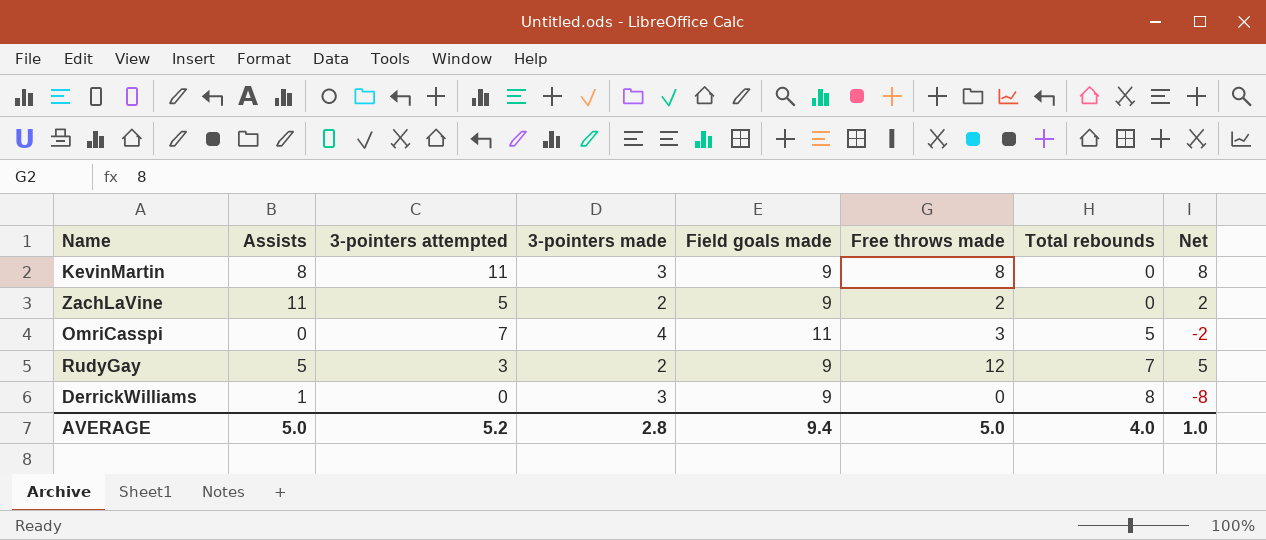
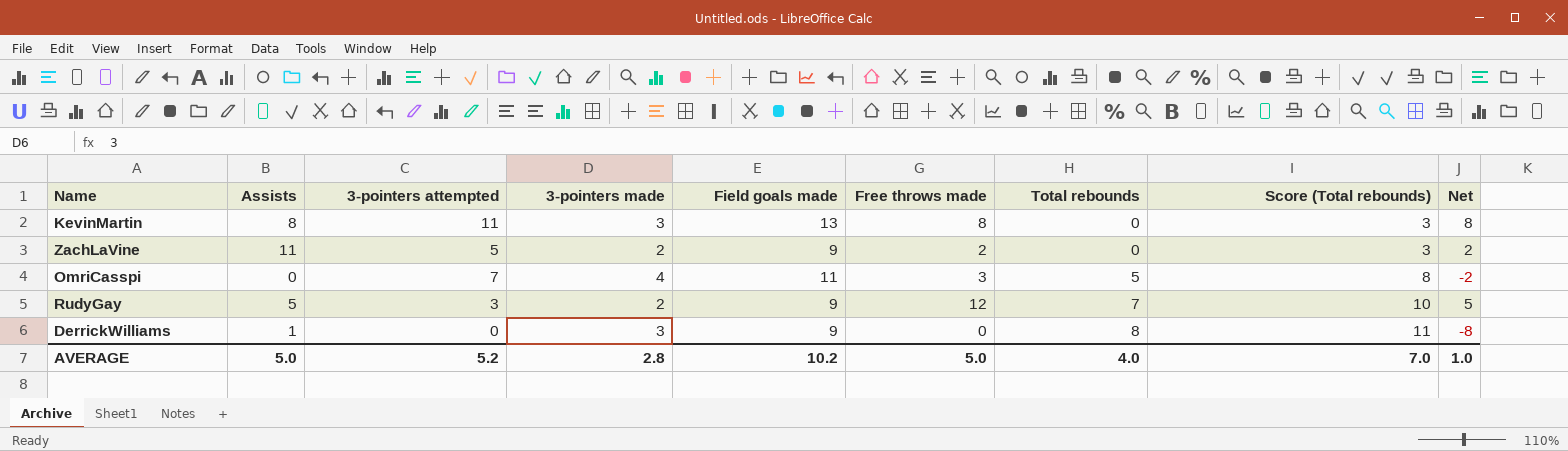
column Score (Total rebounds) | formula: none -> [Total rebounds] + 3
KevinMartin | Field goals made: 9 -> 13
AVERAGE | Field goals made: 9.4 -> 10.2

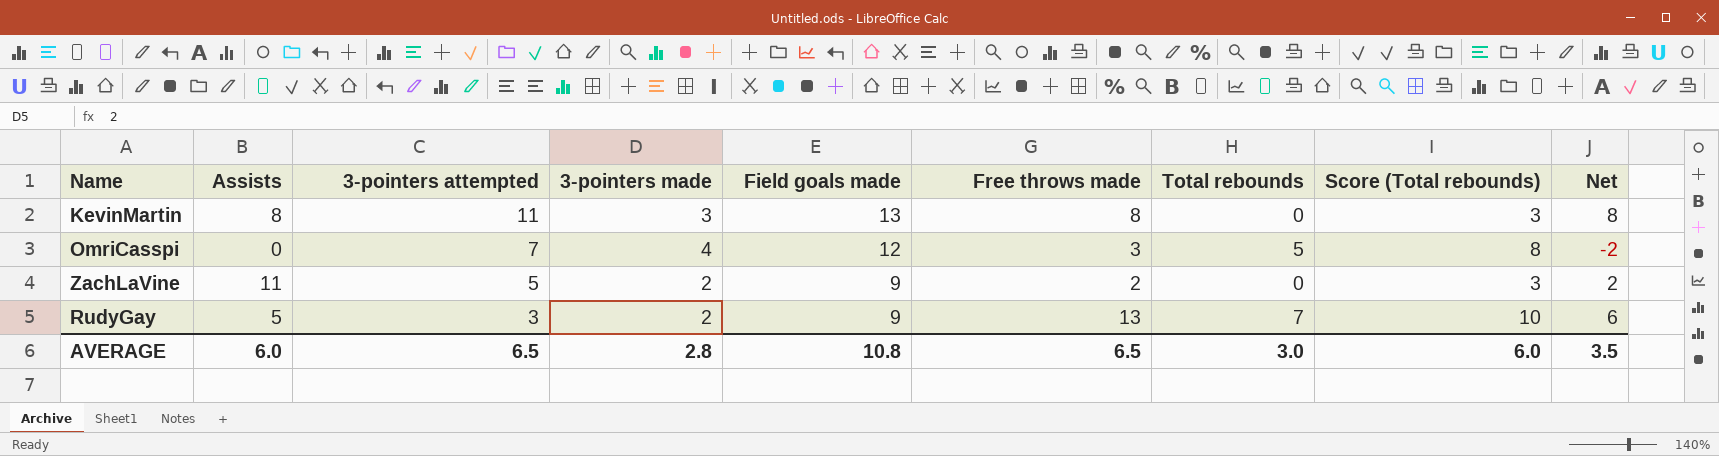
row order: Total rebounds ascending -> 3-pointers attempted descending
row DerrickWilliams: 1 | 0 | 3 | 9 | 0 | 8 | 11 | -8 -> none
OmriCasspi | Field goals made: 11 -> 12
RudyGay | Free throws made: 12 -> 13
RudyGay | Net: 5 -> 6
AVERAGE | Assists: 5.0 -> 6.0
AVERAGE | 3-pointers attempted: 5.2 -> 6.5
AVERAGE | Field goals made: 10.2 -> 10.8
AVERAGE | Free throws made: 5.0 -> 6.5
AVERAGE | Total rebounds: 4.0 -> 3.0
AVERAGE | Score (Total rebounds): 7.0 -> 6.0
AVERAGE | Net: 1.0 -> 3.5

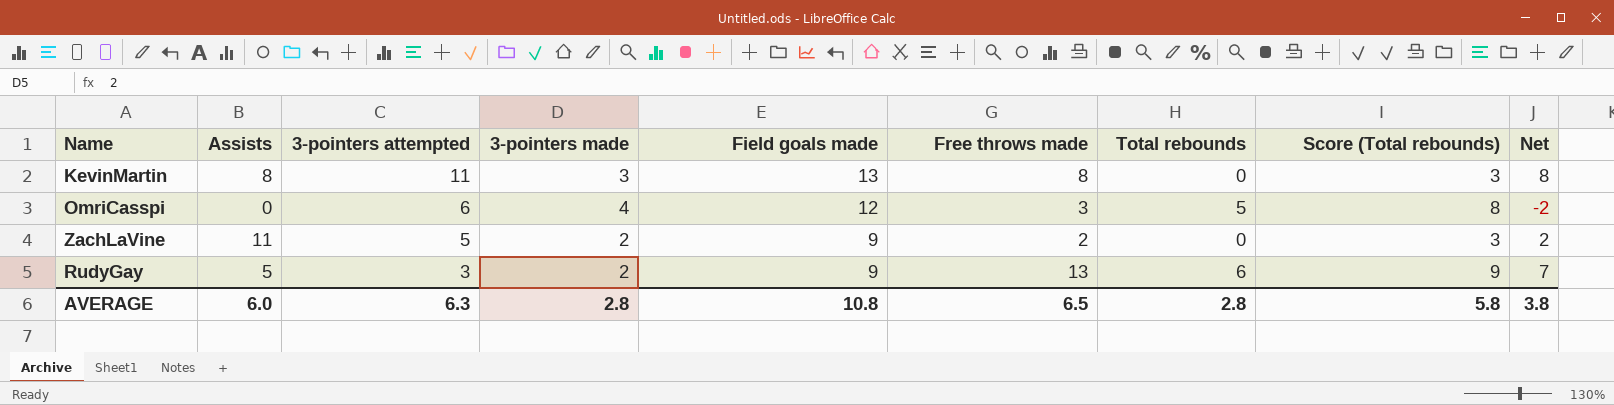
OmriCasspi | 3-pointers attempted: 7 -> 6
RudyGay | Total rebounds: 7 -> 6
RudyGay | Score (Total rebounds): 10 -> 9
RudyGay | Net: 6 -> 7
AVERAGE | 3-pointers attempted: 6.5 -> 6.3
AVERAGE | Total rebounds: 3.0 -> 2.8
AVERAGE | Score (Total rebounds): 6.0 -> 5.8
AVERAGE | Net: 3.5 -> 3.8

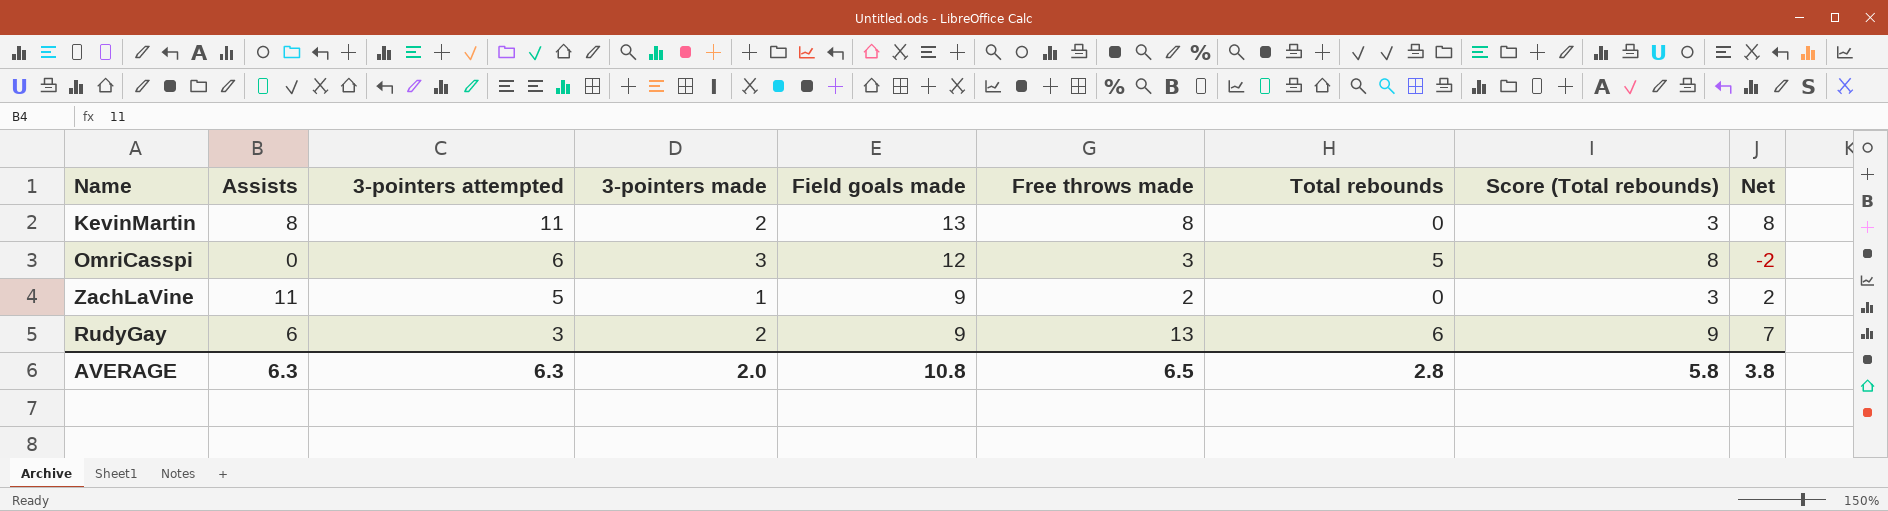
KevinMartin | 3-pointers made: 3 -> 2
OmriCasspi | 3-pointers made: 4 -> 3
ZachLaVine | 3-pointers made: 2 -> 1
RudyGay | Assists: 5 -> 6
AVERAGE | Assists: 6.0 -> 6.3
AVERAGE | 3-pointers made: 2.8 -> 2.0

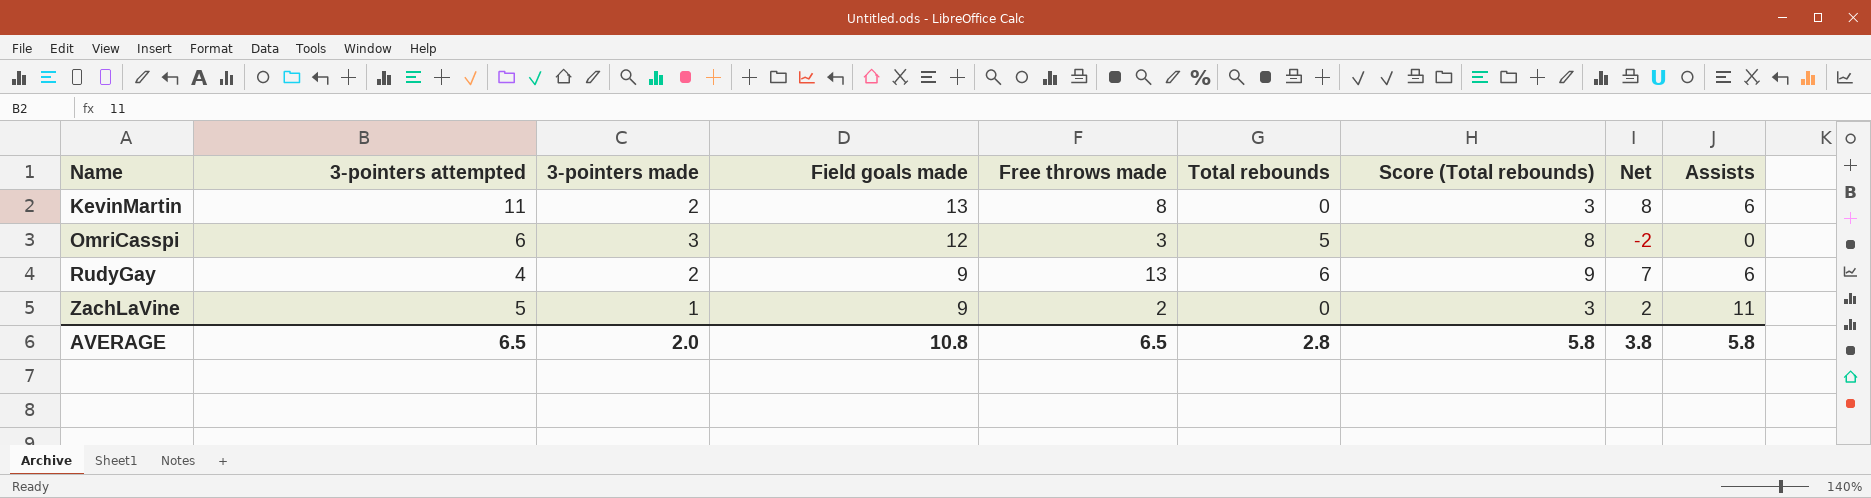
row order: 3-pointers attempted descending -> Name ascending
column Assists | position: 2 -> 9
KevinMartin | Assists: 8 -> 6
RudyGay | 3-pointers attempted: 3 -> 4
AVERAGE | 3-pointers attempted: 6.3 -> 6.5
AVERAGE | Assists: 6.3 -> 5.8

